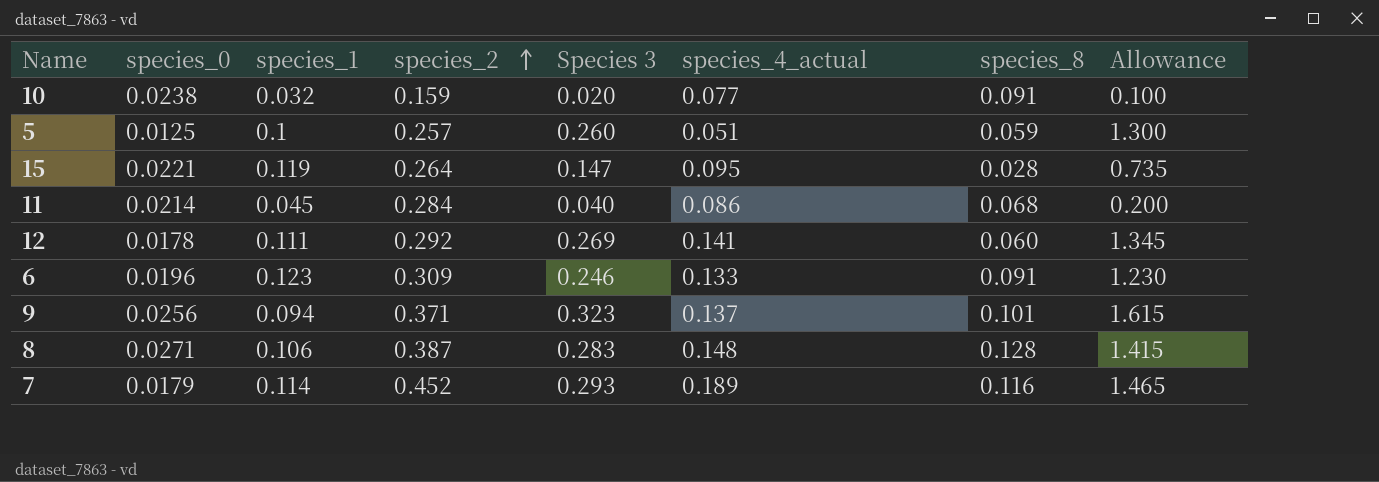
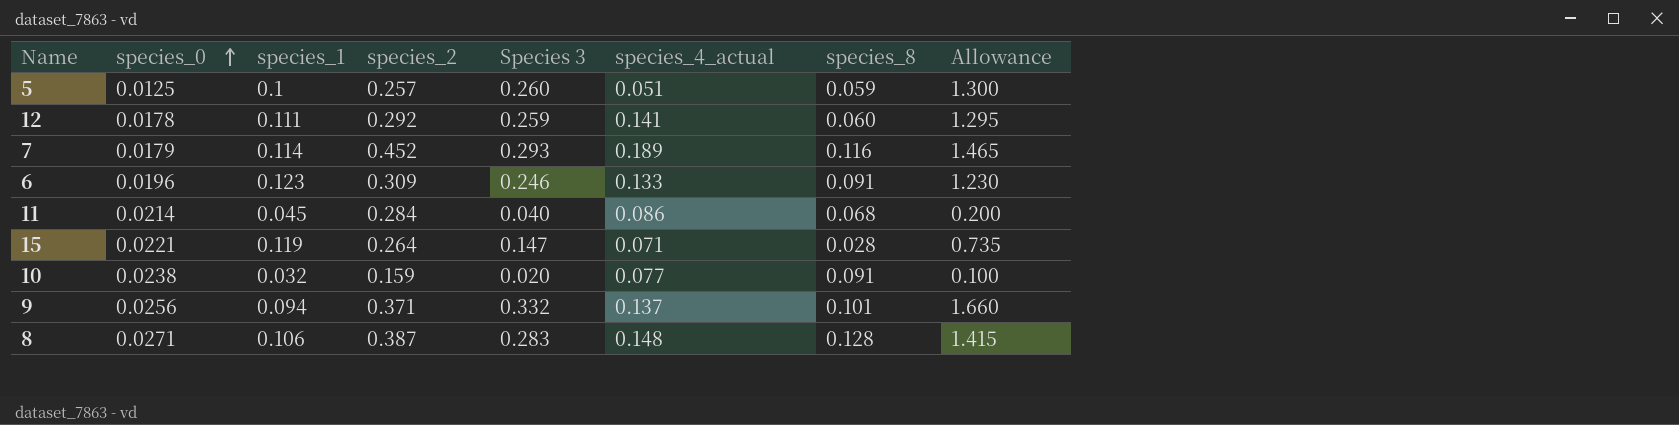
row order: species_2 ascending -> species_0 ascending
12 | Species 3: 0.269 -> 0.259
12 | Allowance: 1.345 -> 1.295
15 | species_4_actual: 0.095 -> 0.071
9 | Species 3: 0.323 -> 0.332
9 | Allowance: 1.615 -> 1.660

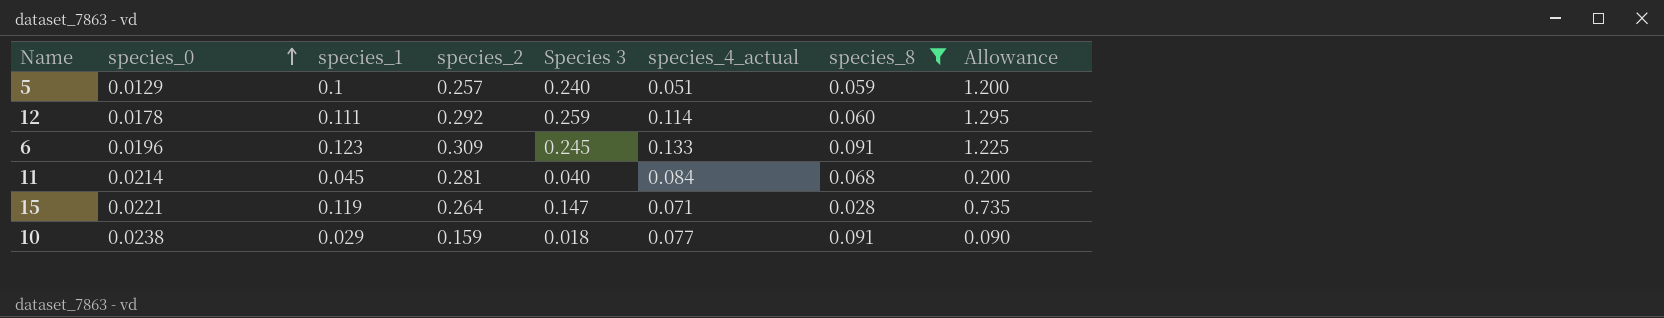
filter: none -> species_8 <= 0.091
5 | species_0: 0.0125 -> 0.0129
5 | Species 3: 0.260 -> 0.240
5 | Allowance: 1.300 -> 1.200
12 | species_4_actual: 0.141 -> 0.114
6 | Species 3: 0.246 -> 0.245
6 | Allowance: 1.230 -> 1.225
11 | species_2: 0.284 -> 0.281
11 | species_4_actual: 0.086 -> 0.084
10 | species_1: 0.032 -> 0.029
10 | Species 3: 0.020 -> 0.018
10 | Allowance: 0.100 -> 0.090

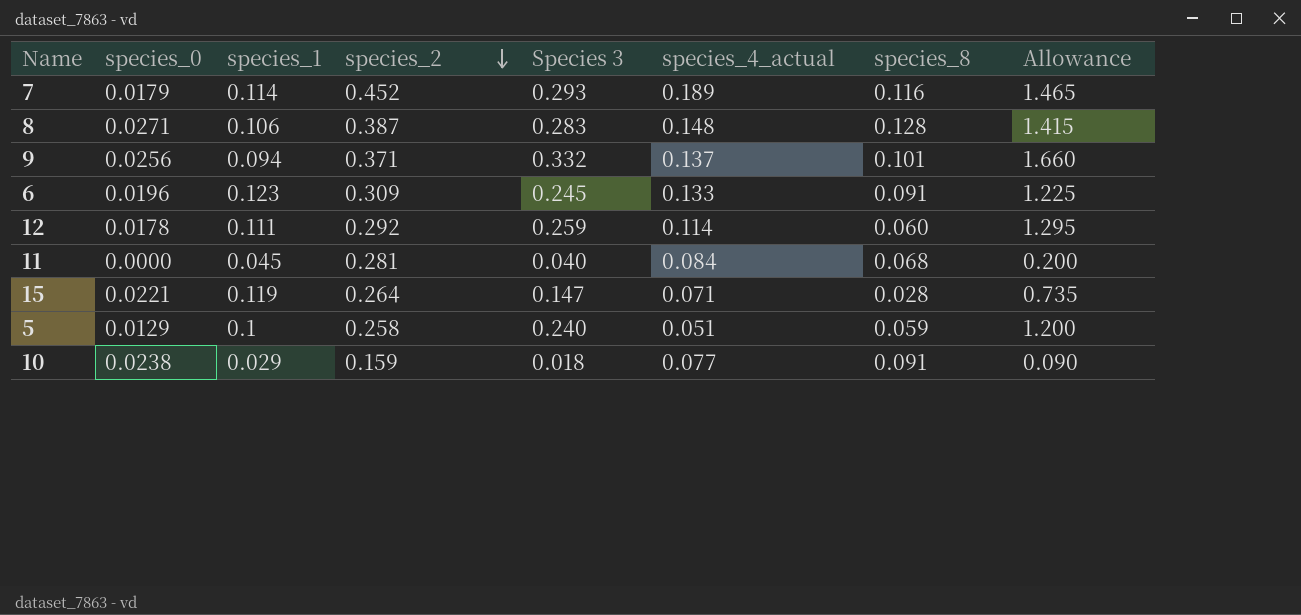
filter: species_8 <= 0.091 -> none
row order: species_0 ascending -> species_2 descending
11 | species_0: 0.0214 -> 0.0000
5 | species_2: 0.257 -> 0.258

